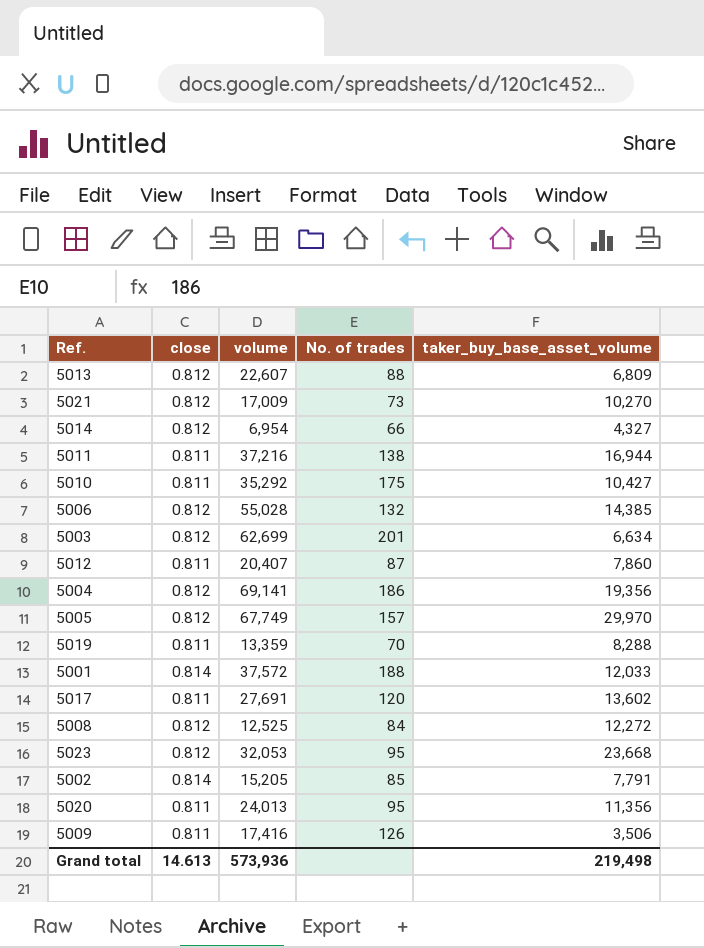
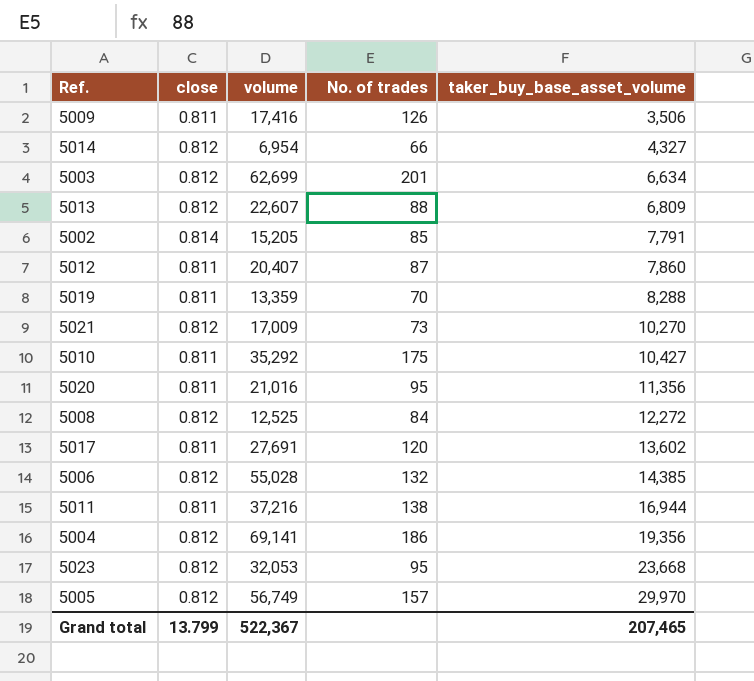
row order: none -> taker_buy_base_asset_volume ascending
row 5001: 0.814 | 37,572 | 188 | 12,033 -> none
5020 | volume: 24,013 -> 21,016
5005 | volume: 67,749 -> 56,749
Grand total | close: 14.613 -> 13.799
Grand total | volume: 573,936 -> 522,367
Grand total | taker_buy_base_asset_volume: 219,498 -> 207,465

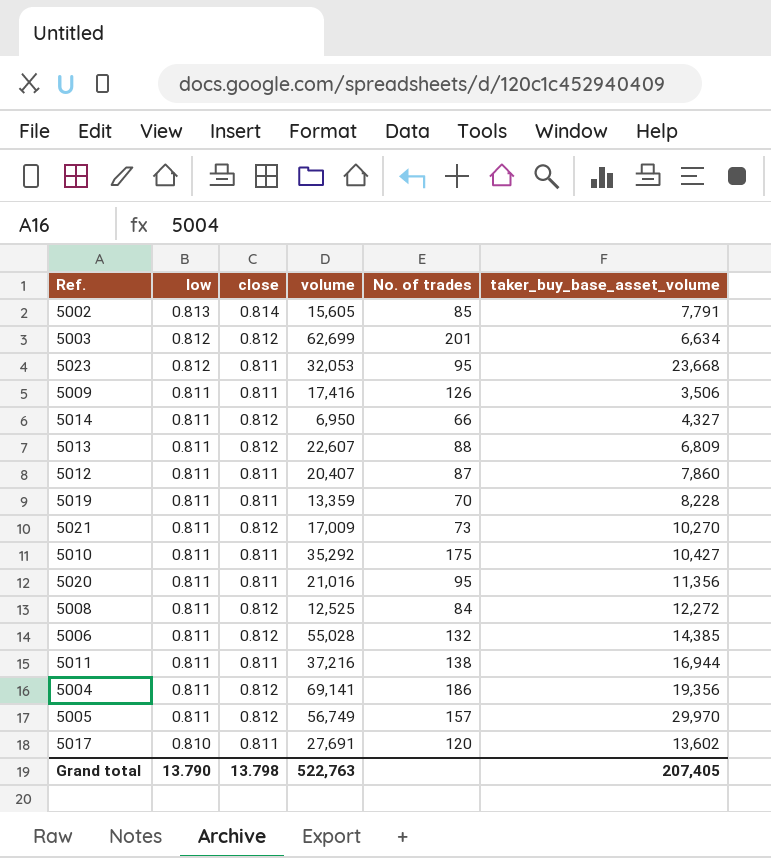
row order: taker_buy_base_asset_volume ascending -> low descending
column low | position: none -> 2
5002 | volume: 15,205 -> 15,605
5023 | close: 0.812 -> 0.811
5014 | volume: 6,954 -> 6,950
5019 | taker_buy_base_asset_volume: 8,288 -> 8,228
Grand total | close: 13.799 -> 13.798
Grand total | volume: 522,367 -> 522,763
Grand total | taker_buy_base_asset_volume: 207,465 -> 207,405

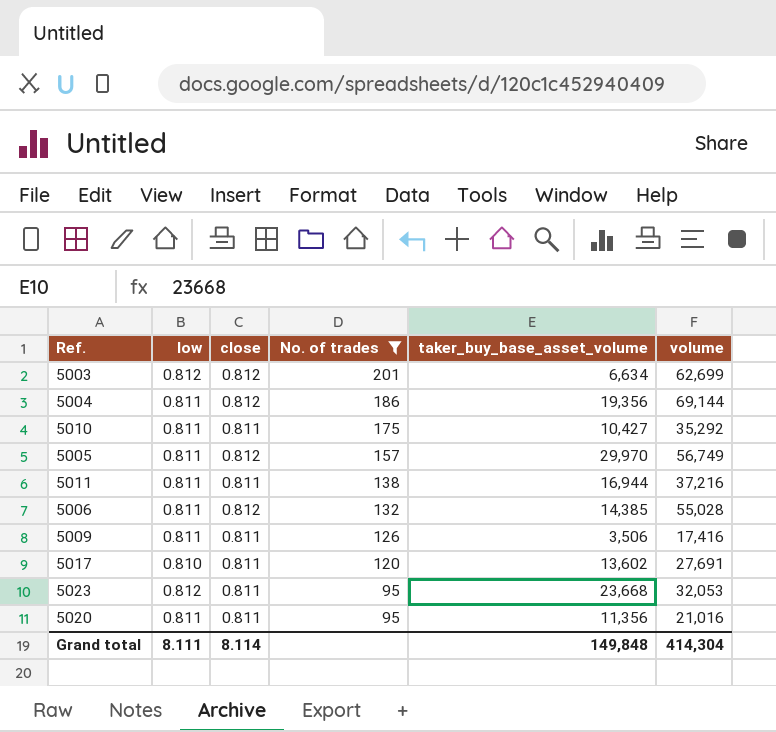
filter: none -> No. of trades >= 95
row order: low descending -> No. of trades descending
column volume | position: 4 -> 6
5004 | volume: 69,141 -> 69,144
Grand total | low: 13.790 -> 8.111
Grand total | close: 13.798 -> 8.114
Grand total | taker_buy_base_asset_volume: 207,405 -> 149,848
Grand total | volume: 522,763 -> 414,304

